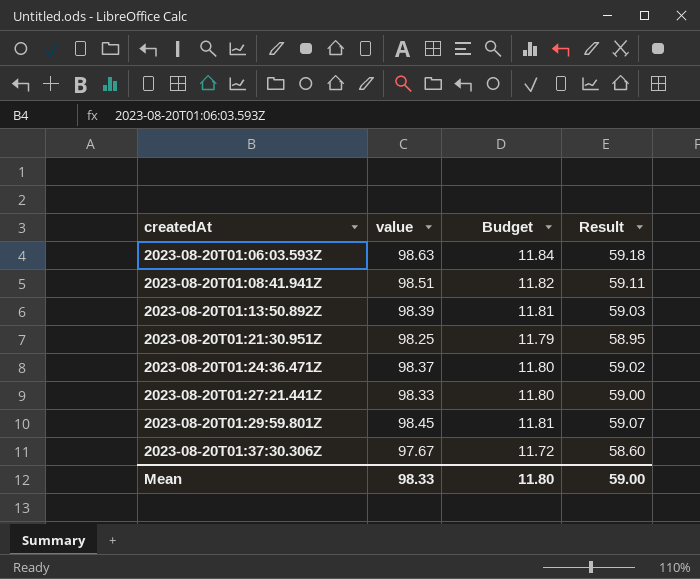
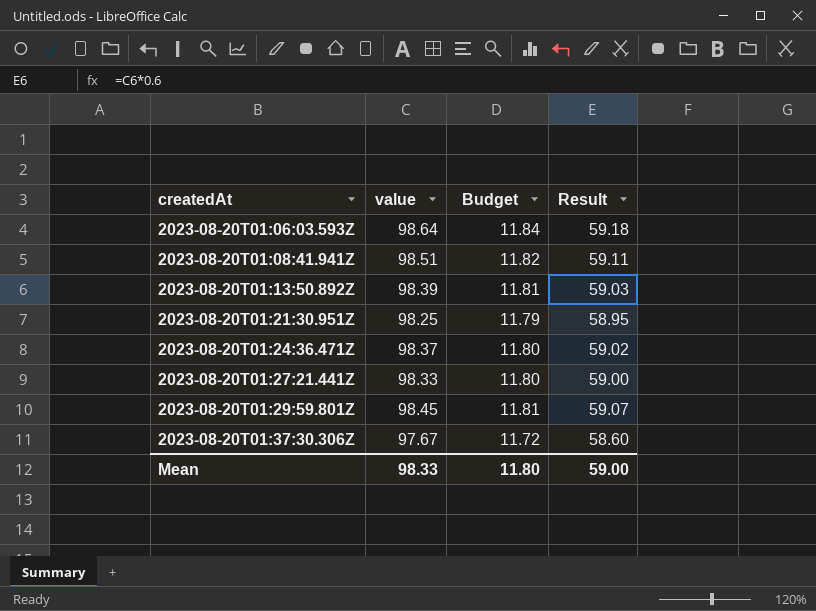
2023-08-20T01:06:03.593Z | value: 98.63 -> 98.64

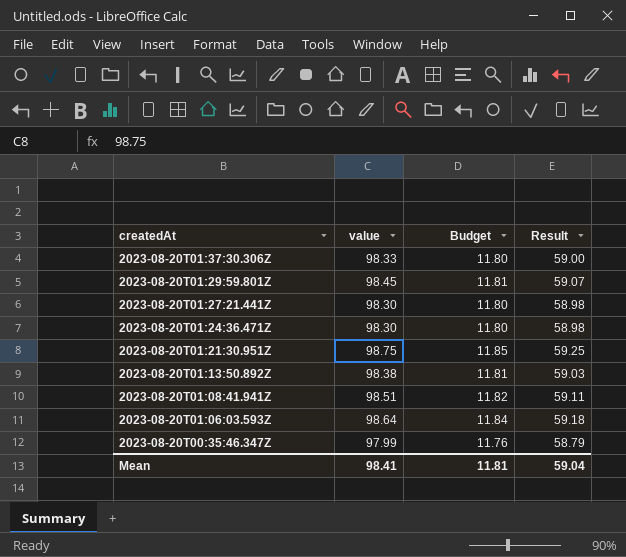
row order: createdAt ascending -> createdAt descending
2023-08-20T01:37:30.306Z | value: 97.67 -> 98.33
2023-08-20T01:37:30.306Z | Budget: 11.72 -> 11.80
2023-08-20T01:37:30.306Z | Result: 58.60 -> 59.00
2023-08-20T01:27:21.441Z | value: 98.33 -> 98.30
2023-08-20T01:27:21.441Z | Result: 59.00 -> 58.98
2023-08-20T01:24:36.471Z | value: 98.37 -> 98.30
2023-08-20T01:24:36.471Z | Result: 59.02 -> 58.98
2023-08-20T01:21:30.951Z | value: 98.25 -> 98.75
2023-08-20T01:21:30.951Z | Budget: 11.79 -> 11.85
2023-08-20T01:21:30.951Z | Result: 58.95 -> 59.25
2023-08-20T01:13:50.892Z | value: 98.39 -> 98.38
row 2023-08-20T00:35:46.347Z: none -> 97.99 | 11.76 | 58.79
Mean | value: 98.33 -> 98.41
Mean | Budget: 11.80 -> 11.81
Mean | Result: 59.00 -> 59.04

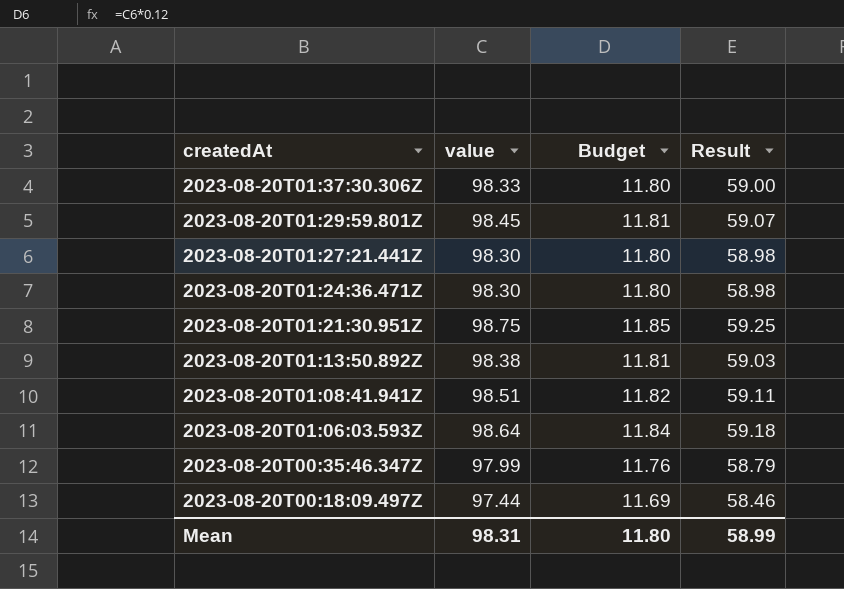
row 2023-08-20T00:18:09.497Z: none -> 97.44 | 11.69 | 58.46
Mean | value: 98.41 -> 98.31
Mean | Budget: 11.81 -> 11.80
Mean | Result: 59.04 -> 58.99

